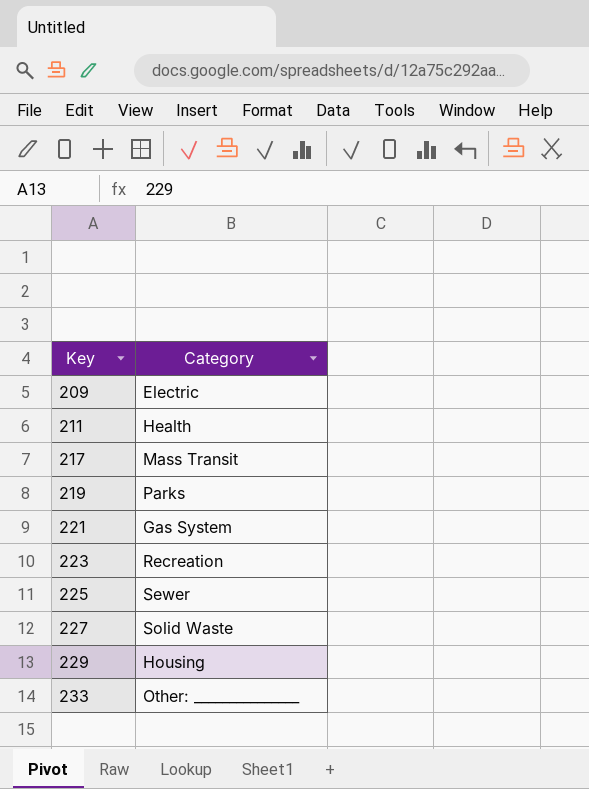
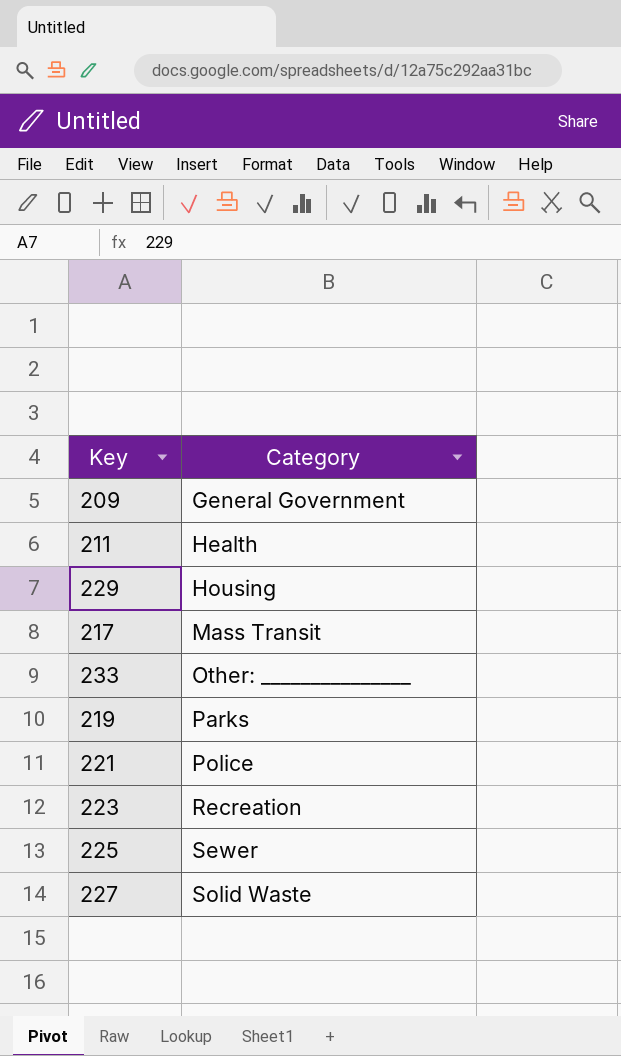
row order: Key ascending -> Category ascending
209 | Category: Electric -> General Government
221 | Category: Gas System -> Police

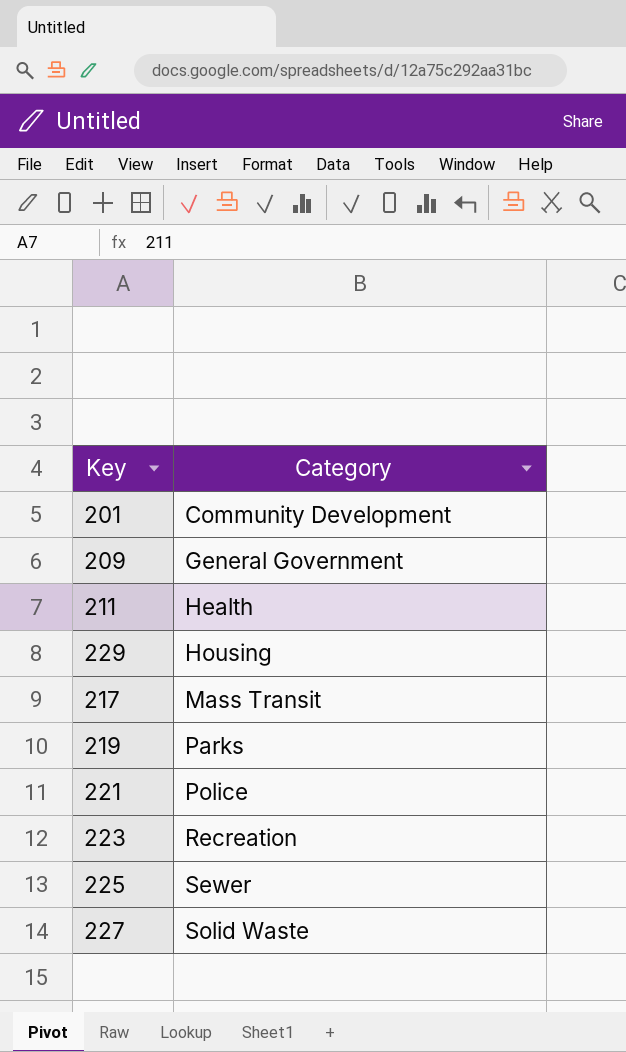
row 233: Other: _______________ -> none
row 201: none -> Community Development

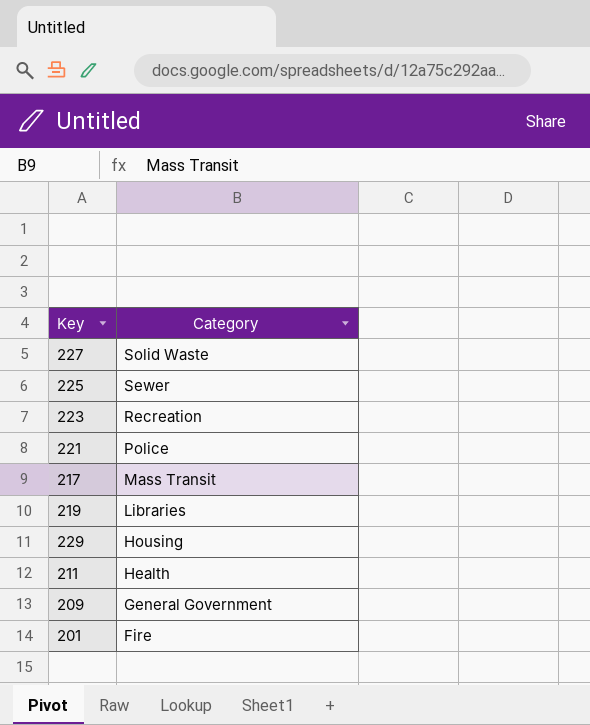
row order: Category ascending -> Category descending
219 | Category: Parks -> Libraries
201 | Category: Community Development -> Fire

